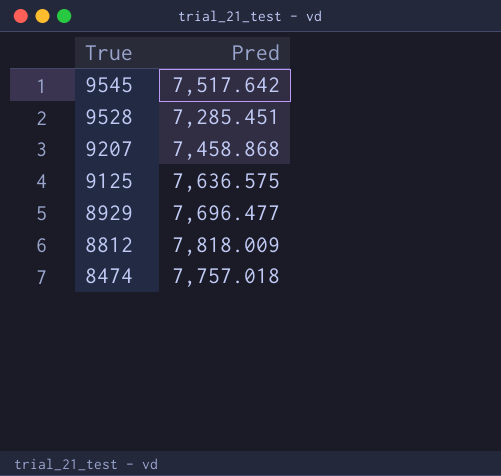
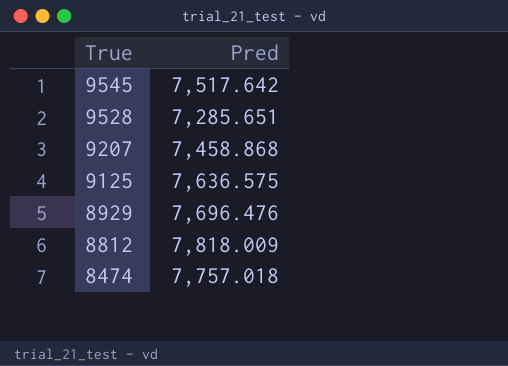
9528 | Pred: 7,285.451 -> 7,285.651
8929 | Pred: 7,696.477 -> 7,696.476

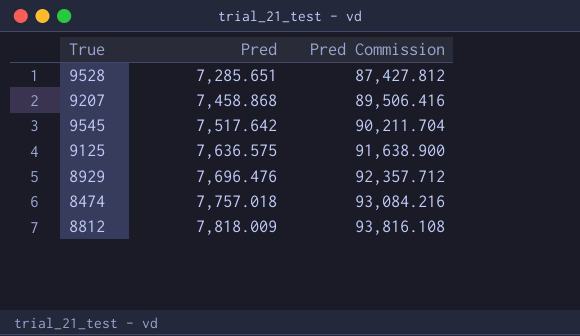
row order: True descending -> Pred ascending
column Pred Commission | formula: none -> [Pred] * 12

